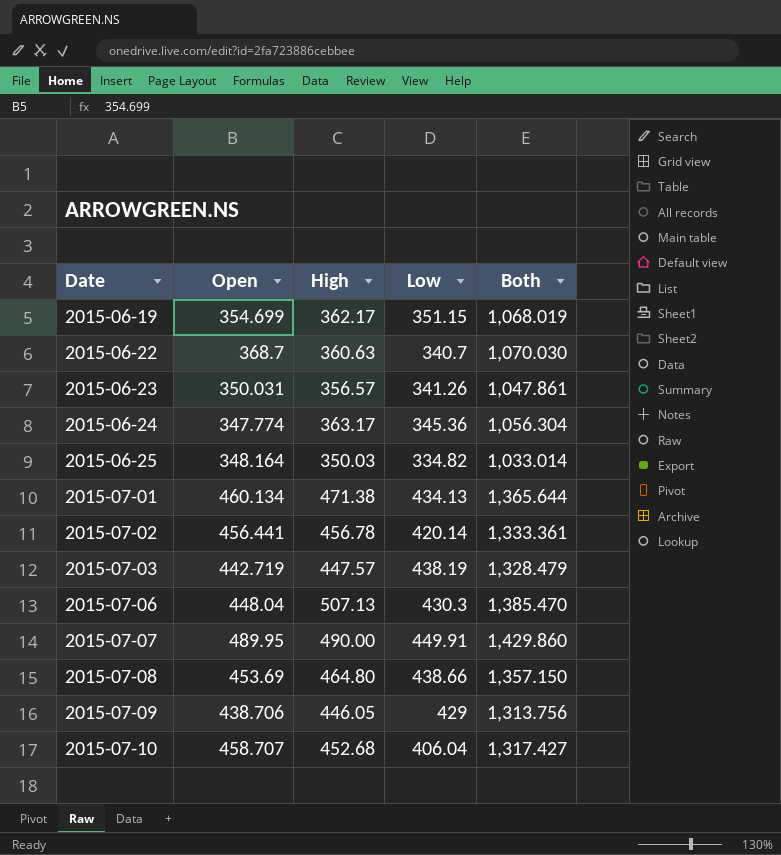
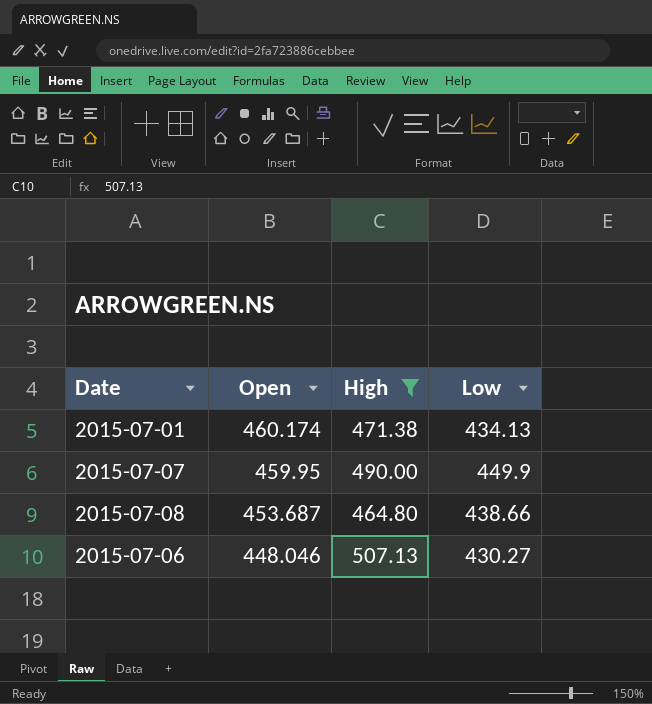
filter: none -> High >= 464.80
row order: Date ascending -> Open descending
column Both | formula: [Open] + [High] + [Low] -> none
2015-07-01 | Open: 460.134 -> 460.174
2015-07-07 | Open: 489.95 -> 459.95
2015-07-07 | Low: 449.91 -> 449.9
2015-07-08 | Open: 453.69 -> 453.687
2015-07-06 | Open: 448.04 -> 448.046
2015-07-06 | Low: 430.3 -> 430.27

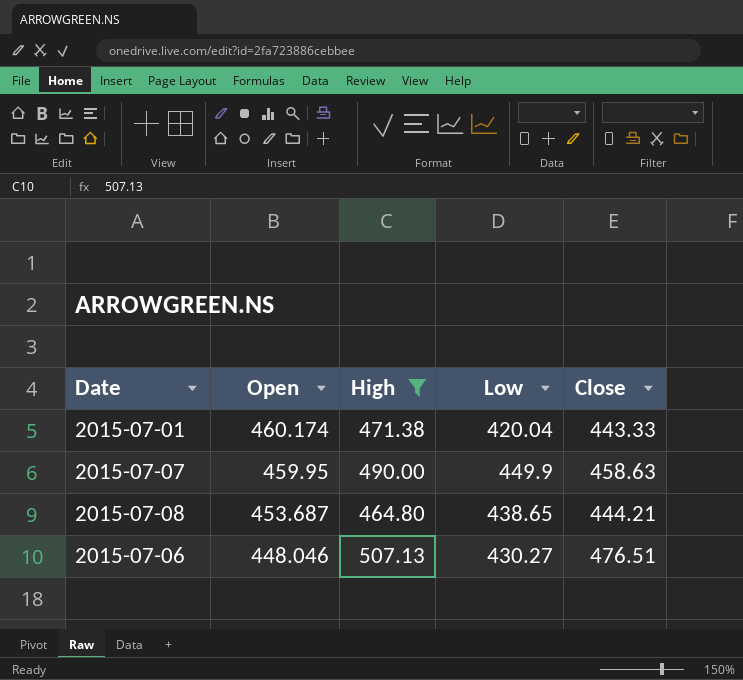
column Close | position: none -> 5
2015-07-01 | Low: 434.13 -> 420.04
2015-07-08 | Low: 438.66 -> 438.65

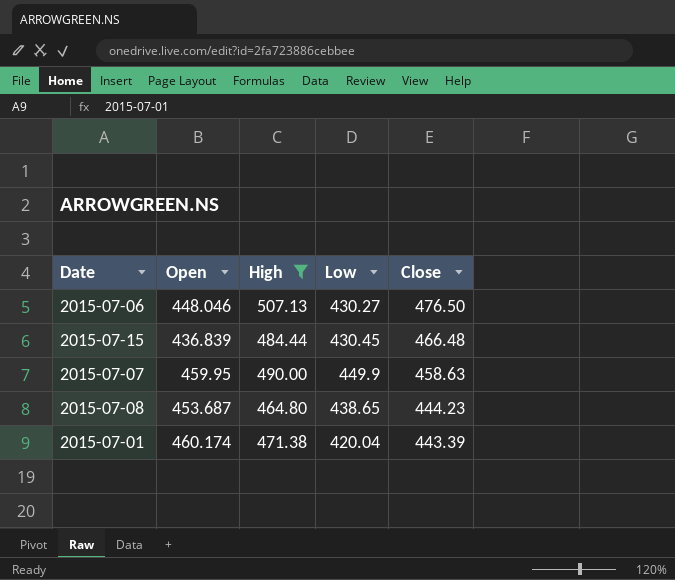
row order: Open descending -> Close descending
2015-07-06 | Close: 476.51 -> 476.50
row 2015-07-15: none -> 436.839 | 484.44 | 430.45 | 466.48
2015-07-08 | Close: 444.21 -> 444.23
2015-07-01 | Close: 443.33 -> 443.39

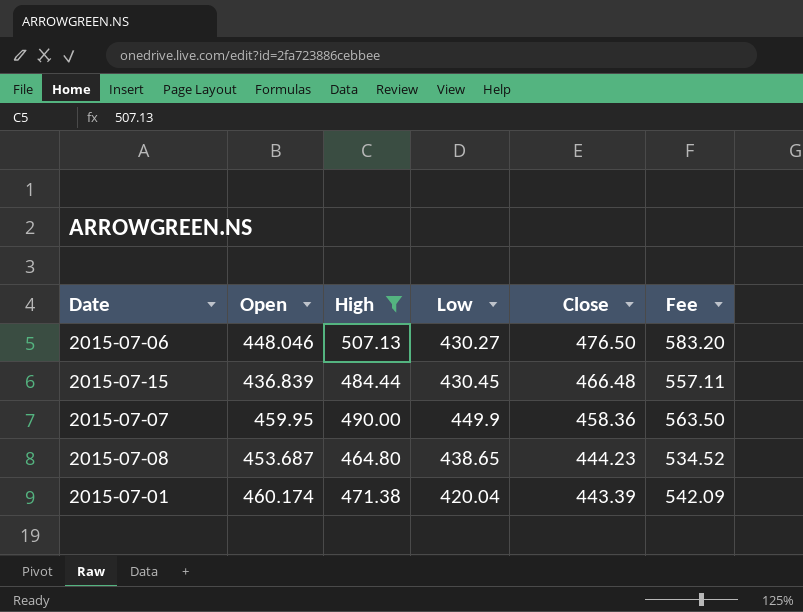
column Fee | formula: none -> [High] * 1.15
2015-07-07 | Close: 458.63 -> 458.36

